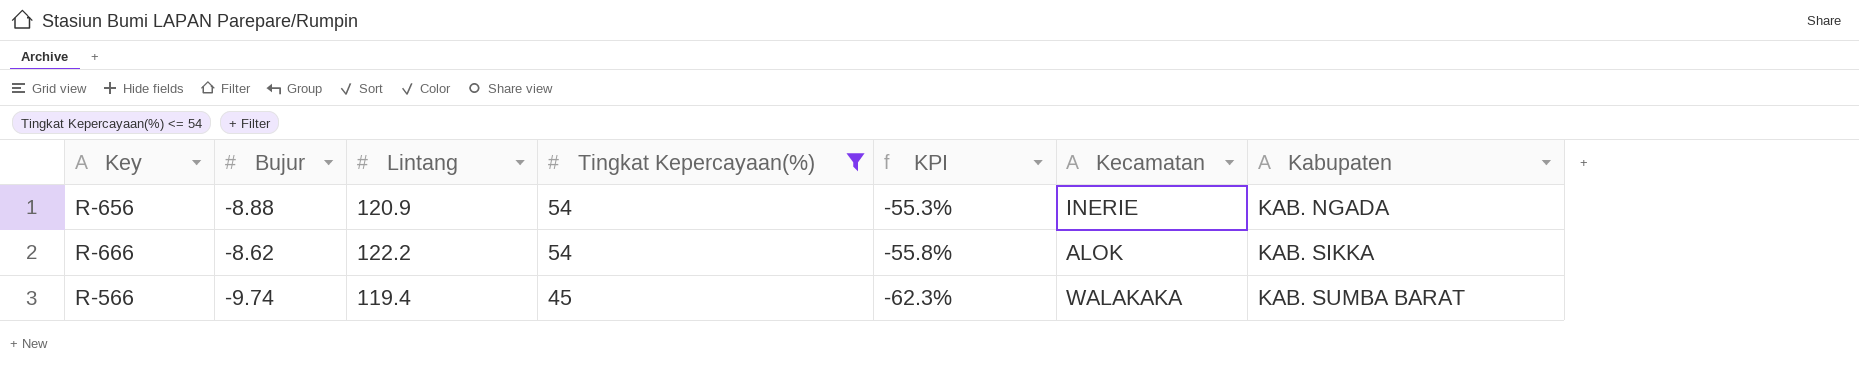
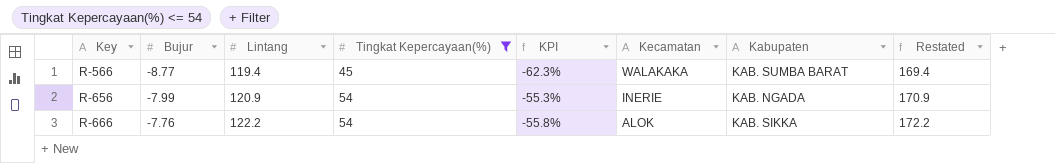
row order: Tingkat Kepercayaan(%) descending -> Key ascending
column Restated | formula: none -> [Lintang] + 50
R-566 | Bujur: -9.74 -> -8.77
R-656 | Bujur: -8.88 -> -7.99
R-666 | Bujur: -8.62 -> -7.76

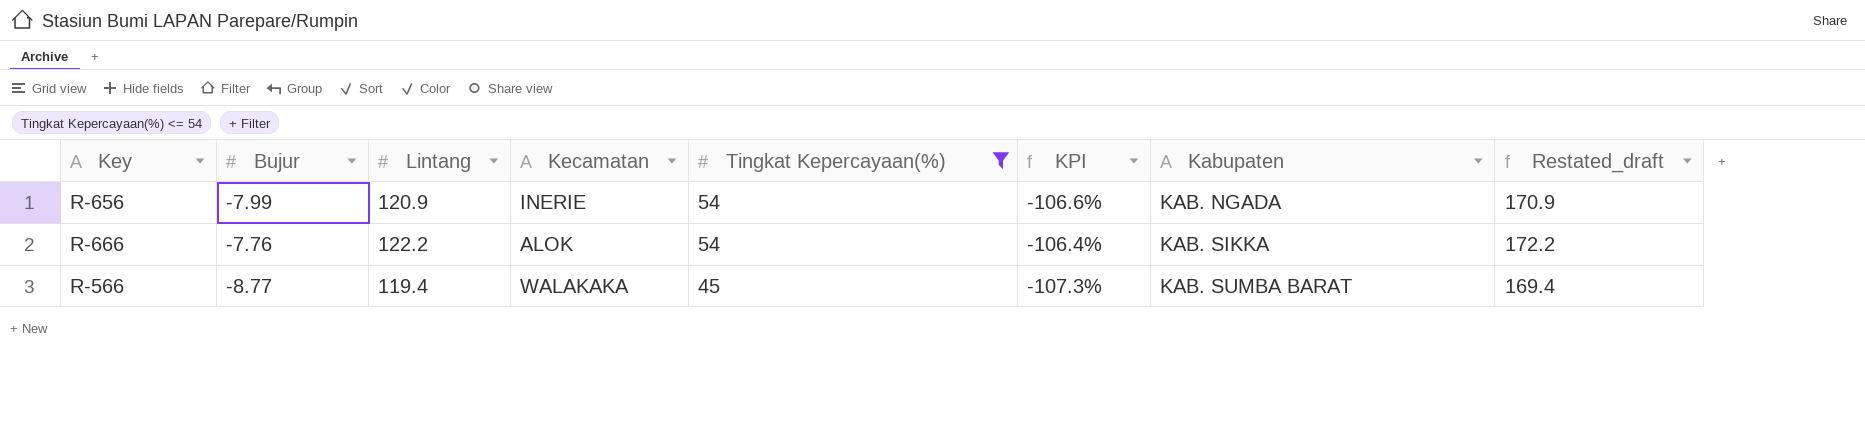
row order: Key ascending -> Tingkat Kepercayaan(%) descending
column Kecamatan | position: 6 -> 4
column KPI | formula: ([Tingkat Kepercayaan(%)] - [Lintang]) / [Lintang] -> ([Bujur] - [Lintang]) / [Lintang]
column name: Restated -> Restated_draft

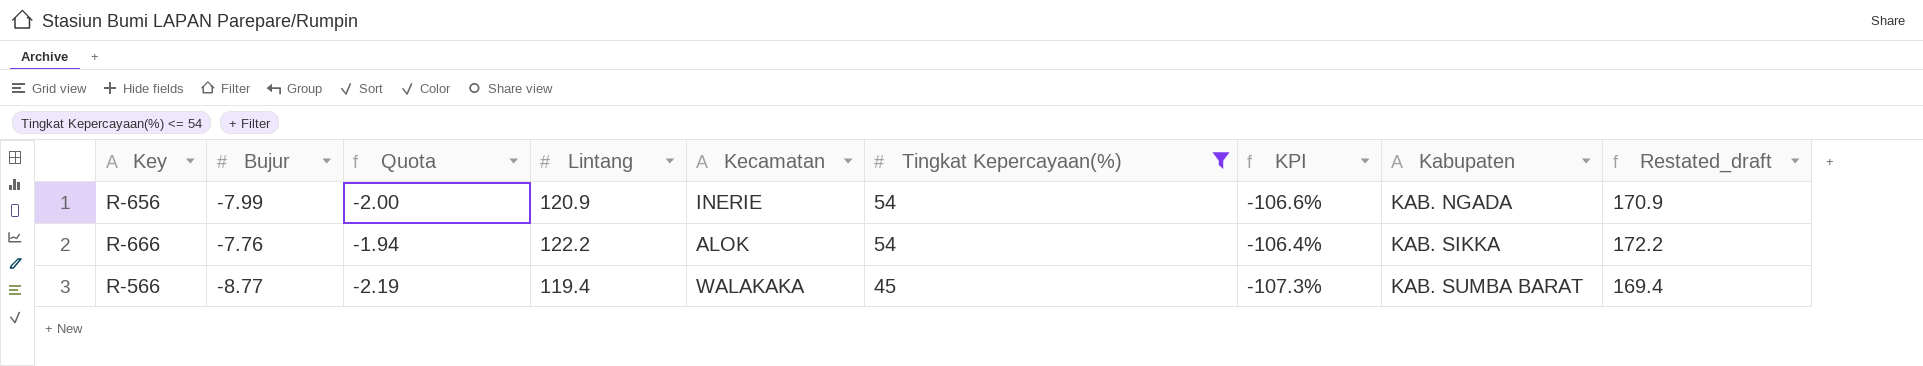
column Quota | formula: none -> [Bujur] * 0.25

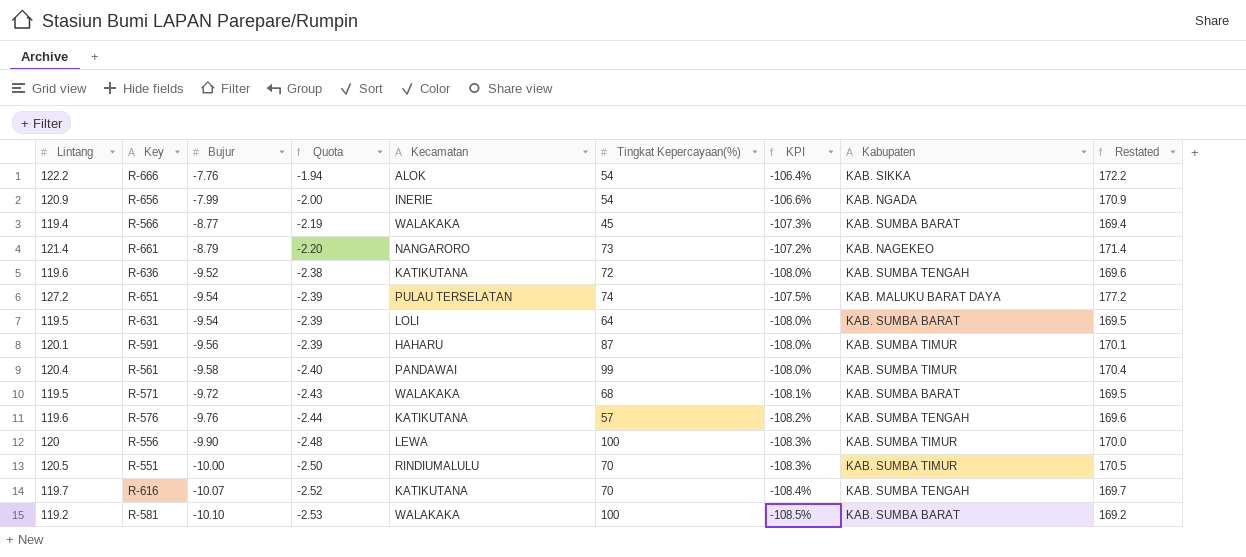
filter: Tingkat Kepercayaan(%) <= 54 -> none
row order: Tingkat Kepercayaan(%) descending -> Bujur descending
column Lintang | position: 4 -> 1
column name: Restated_draft -> Restated

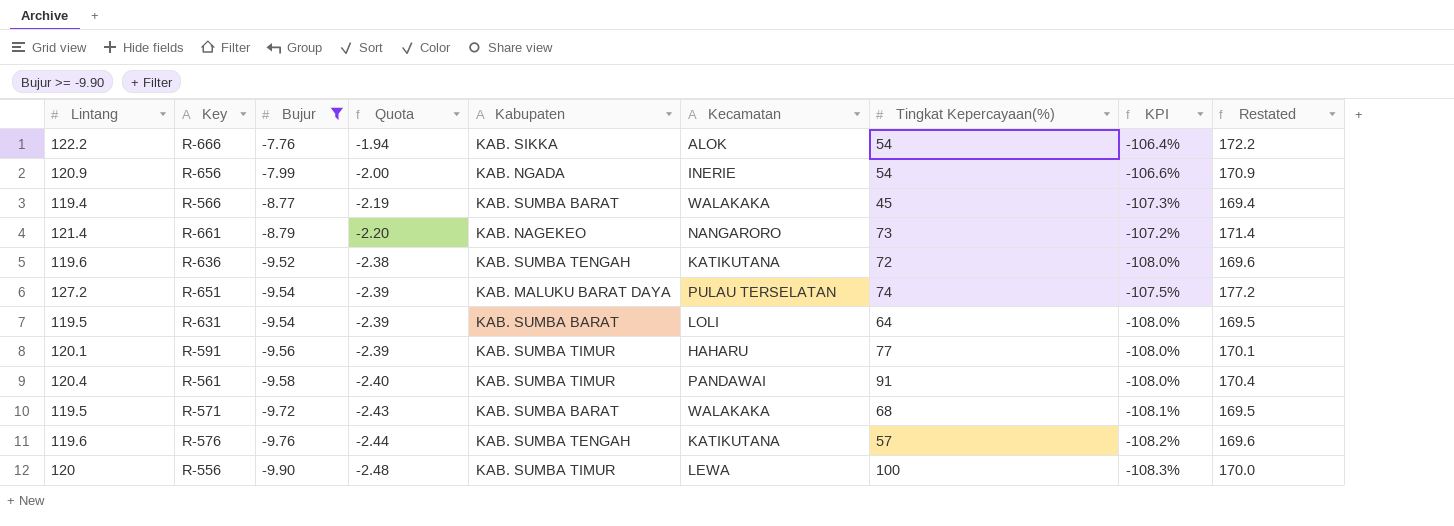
filter: none -> Bujur >= -9.90
column Kabupaten | position: 8 -> 5
R-591 | Tingkat Kepercayaan(%): 87 -> 77
R-561 | Tingkat Kepercayaan(%): 99 -> 91

